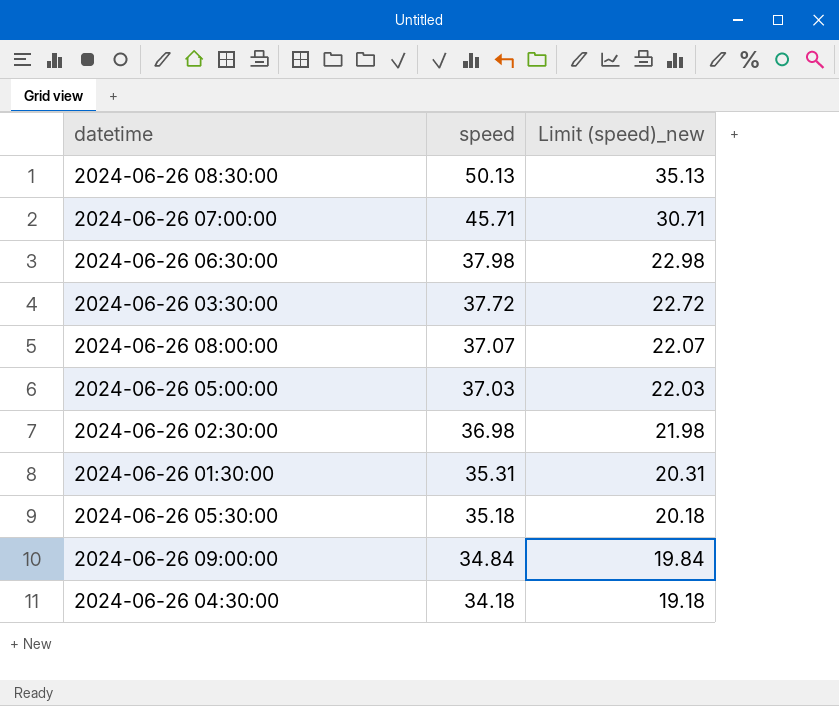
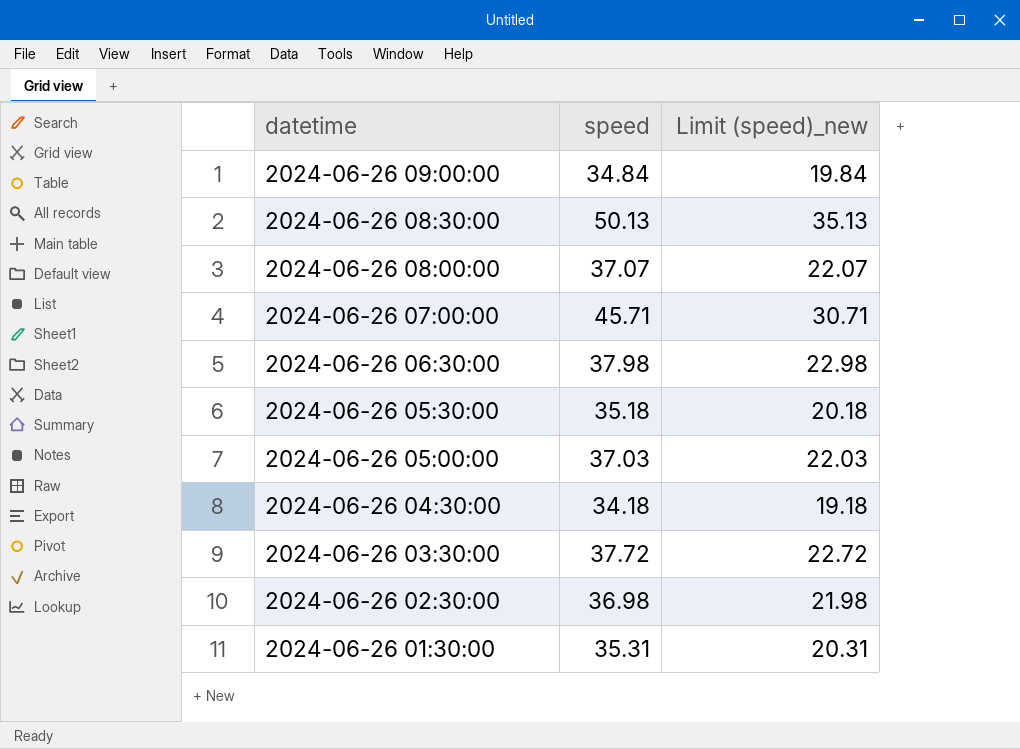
row order: speed descending -> datetime descending

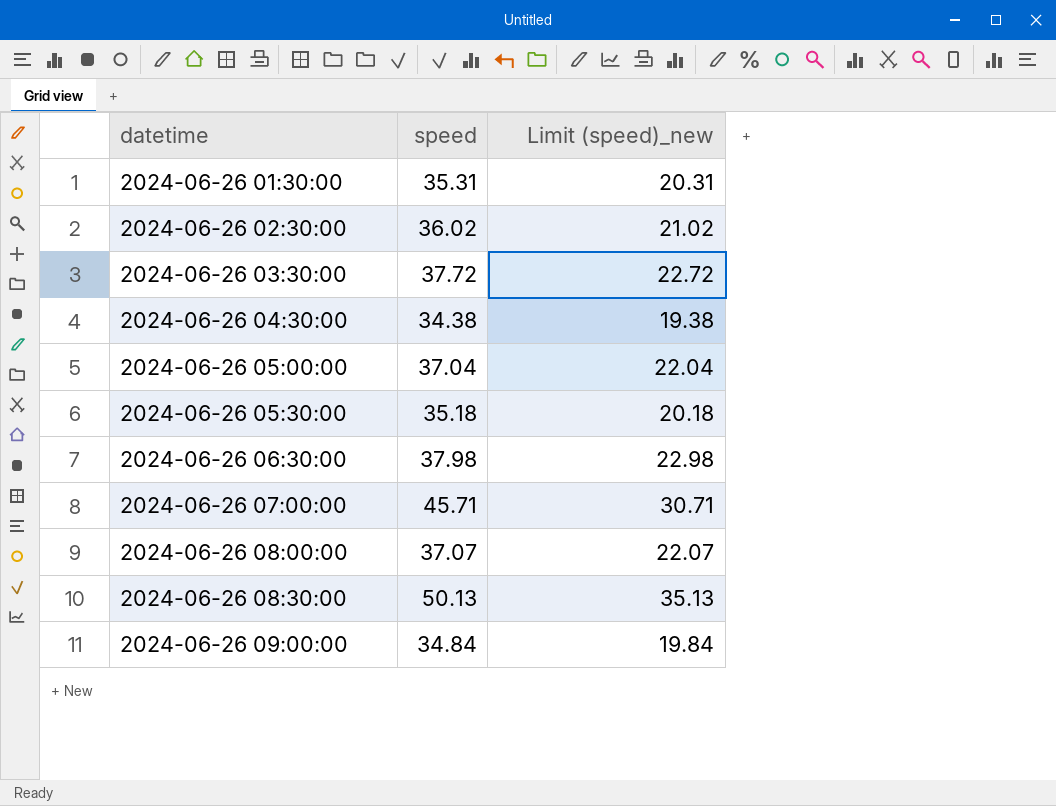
row order: datetime descending -> datetime ascending
2024-06-26 02:30:00 | speed: 36.98 -> 36.02
2024-06-26 02:30:00 | Limit (speed)_new: 21.98 -> 21.02
2024-06-26 04:30:00 | speed: 34.18 -> 34.38
2024-06-26 04:30:00 | Limit (speed)_new: 19.18 -> 19.38
2024-06-26 05:00:00 | speed: 37.03 -> 37.04
2024-06-26 05:00:00 | Limit (speed)_new: 22.03 -> 22.04

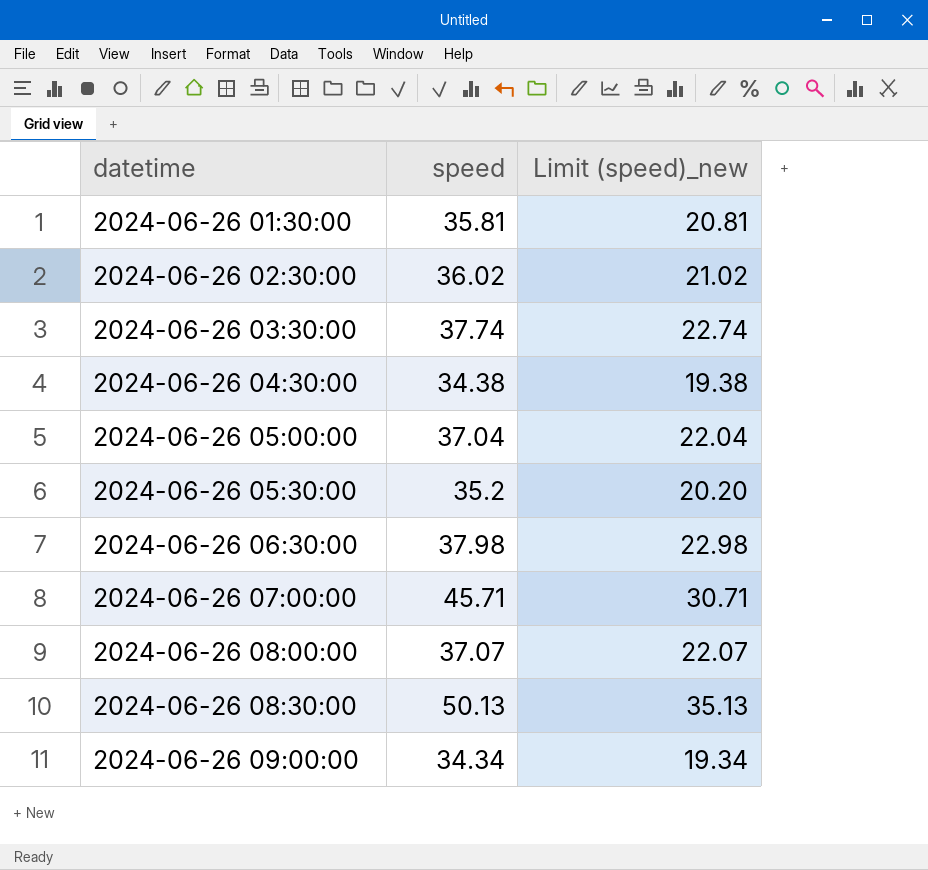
2024-06-26 01:30:00 | speed: 35.31 -> 35.81
2024-06-26 01:30:00 | Limit (speed)_new: 20.31 -> 20.81
2024-06-26 03:30:00 | speed: 37.72 -> 37.74
2024-06-26 03:30:00 | Limit (speed)_new: 22.72 -> 22.74
2024-06-26 05:30:00 | speed: 35.18 -> 35.2
2024-06-26 05:30:00 | Limit (speed)_new: 20.18 -> 20.20
2024-06-26 09:00:00 | speed: 34.84 -> 34.34
2024-06-26 09:00:00 | Limit (speed)_new: 19.84 -> 19.34

